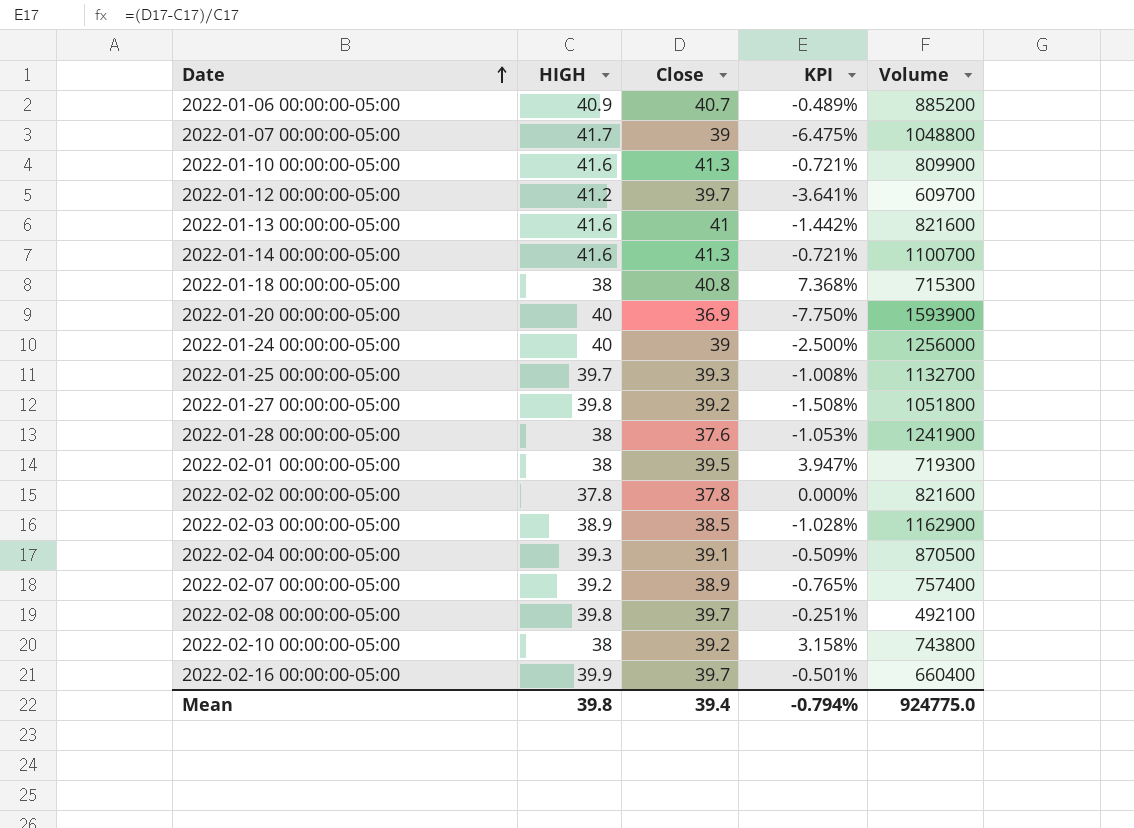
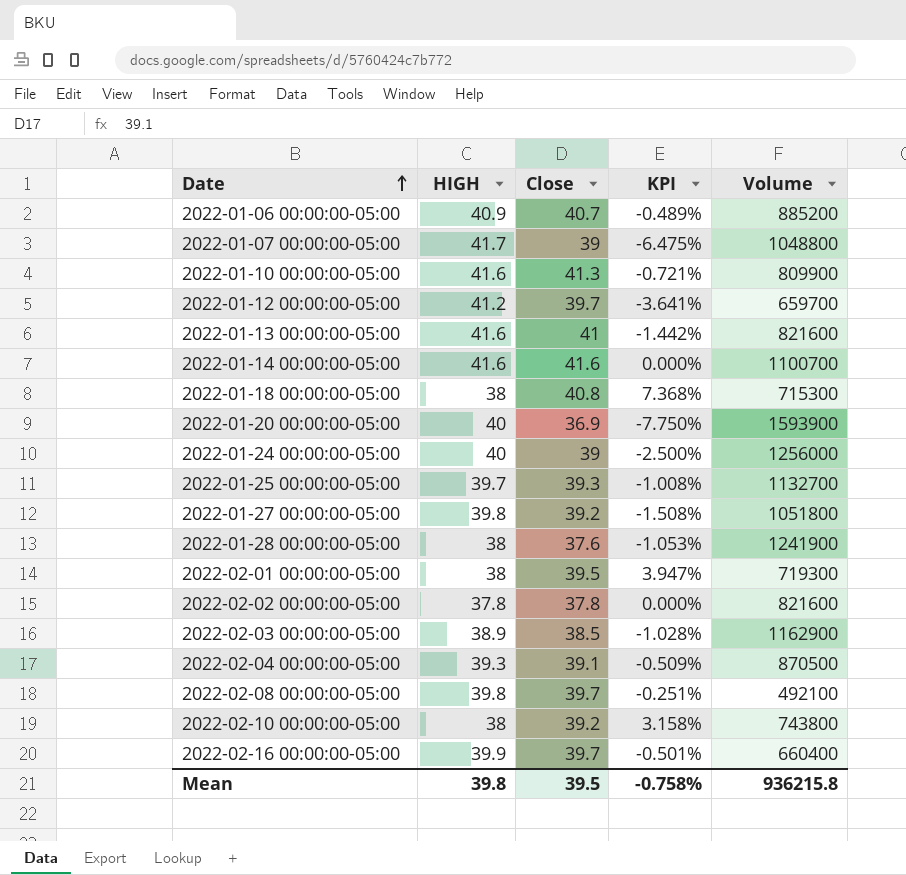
row 2022-02-07 00:00:00-05:00: 39.2 | 38.9 | -0.765% | 757400 -> none
2022-01-12 00:00:00-05:00 | Volume: 609700 -> 659700
2022-01-14 00:00:00-05:00 | Close: 41.3 -> 41.6
2022-01-14 00:00:00-05:00 | KPI: -0.721% -> 0.000%
Mean | Close: 39.4 -> 39.5
Mean | KPI: -0.794% -> -0.758%
Mean | Volume: 924775.0 -> 936215.8

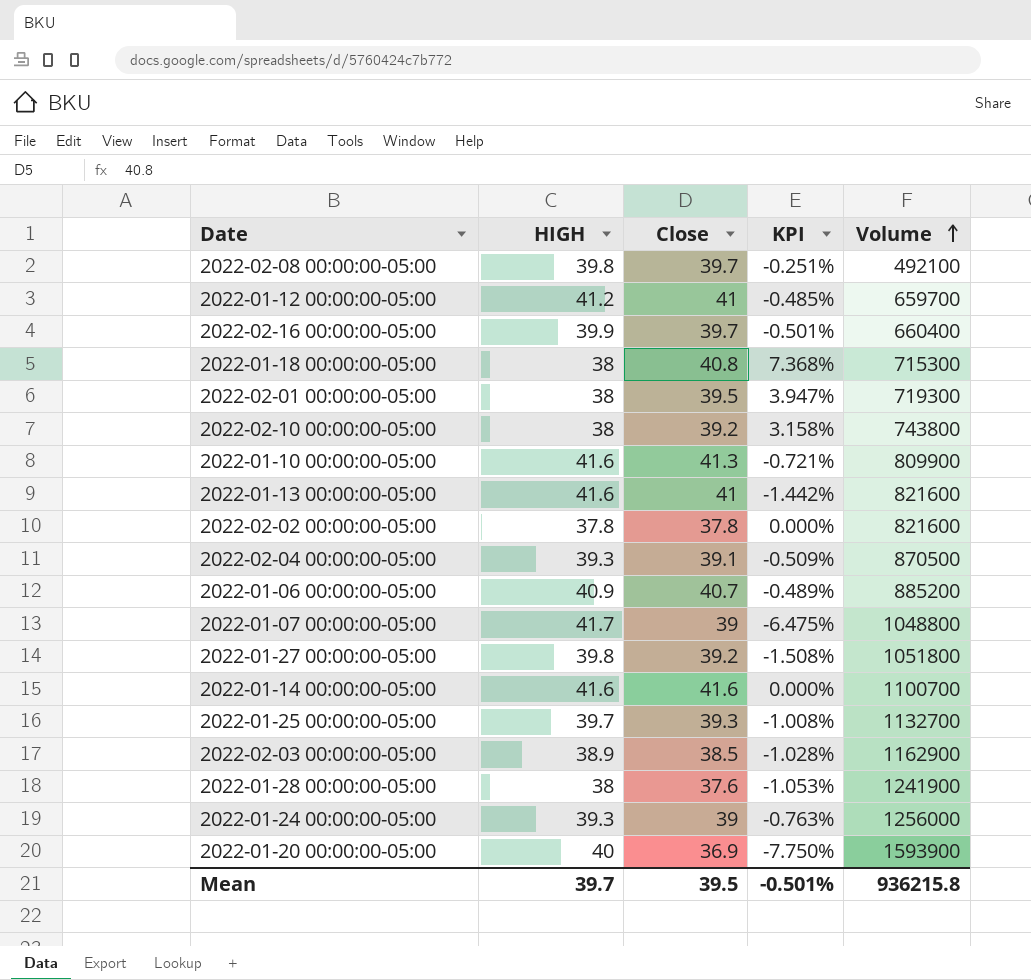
row order: Date ascending -> Volume ascending
2022-01-12 00:00:00-05:00 | Close: 39.7 -> 41
2022-01-12 00:00:00-05:00 | KPI: -3.641% -> -0.485%
2022-01-24 00:00:00-05:00 | HIGH: 40 -> 39.3
2022-01-24 00:00:00-05:00 | KPI: -2.500% -> -0.763%
Mean | HIGH: 39.8 -> 39.7
Mean | KPI: -0.758% -> -0.501%

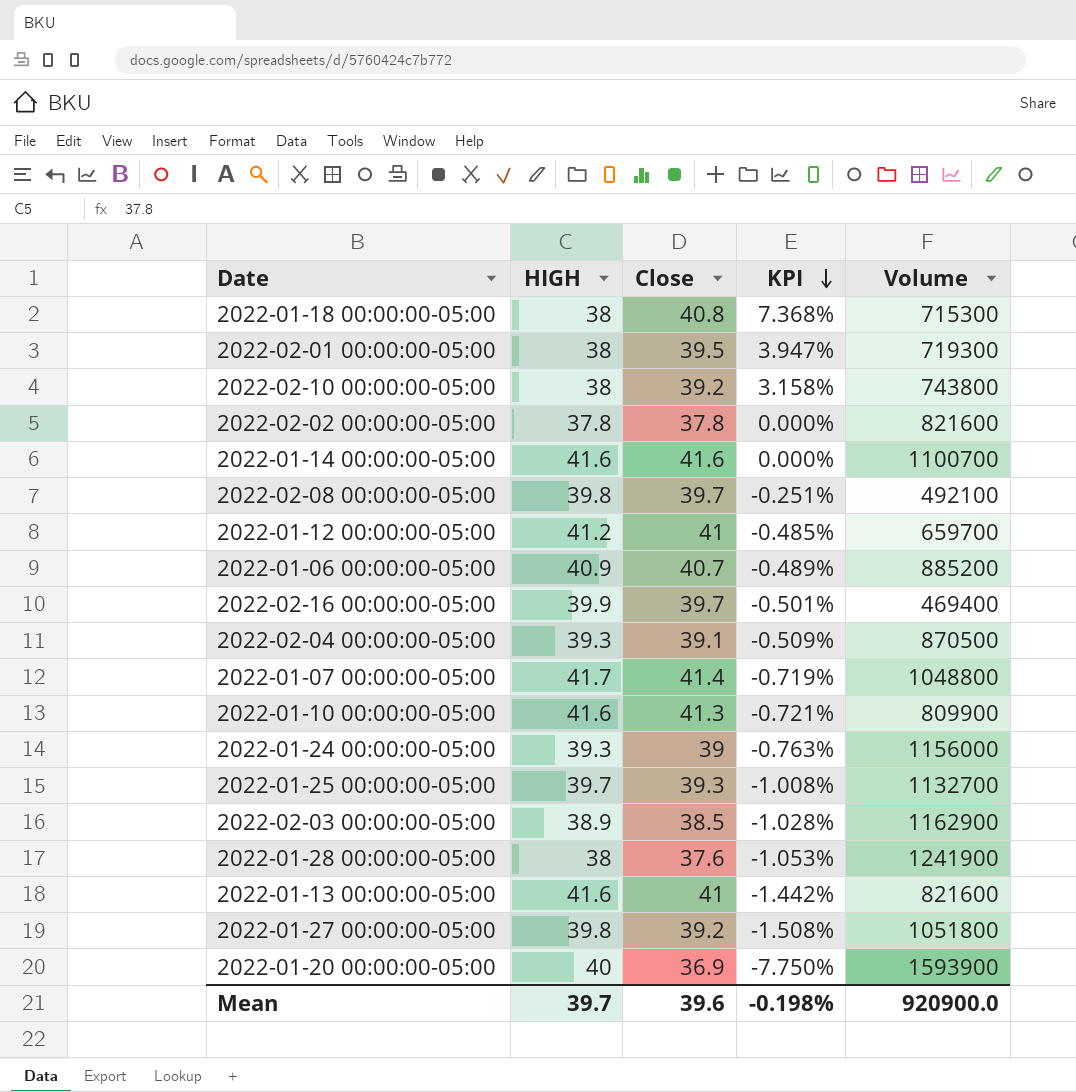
row order: Volume ascending -> KPI descending
2022-02-16 00:00:00-05:00 | Volume: 660400 -> 469400
2022-01-07 00:00:00-05:00 | Close: 39 -> 41.4
2022-01-07 00:00:00-05:00 | KPI: -6.475% -> -0.719%
2022-01-24 00:00:00-05:00 | Volume: 1256000 -> 1156000
Mean | Close: 39.5 -> 39.6
Mean | KPI: -0.501% -> -0.198%
Mean | Volume: 936215.8 -> 920900.0

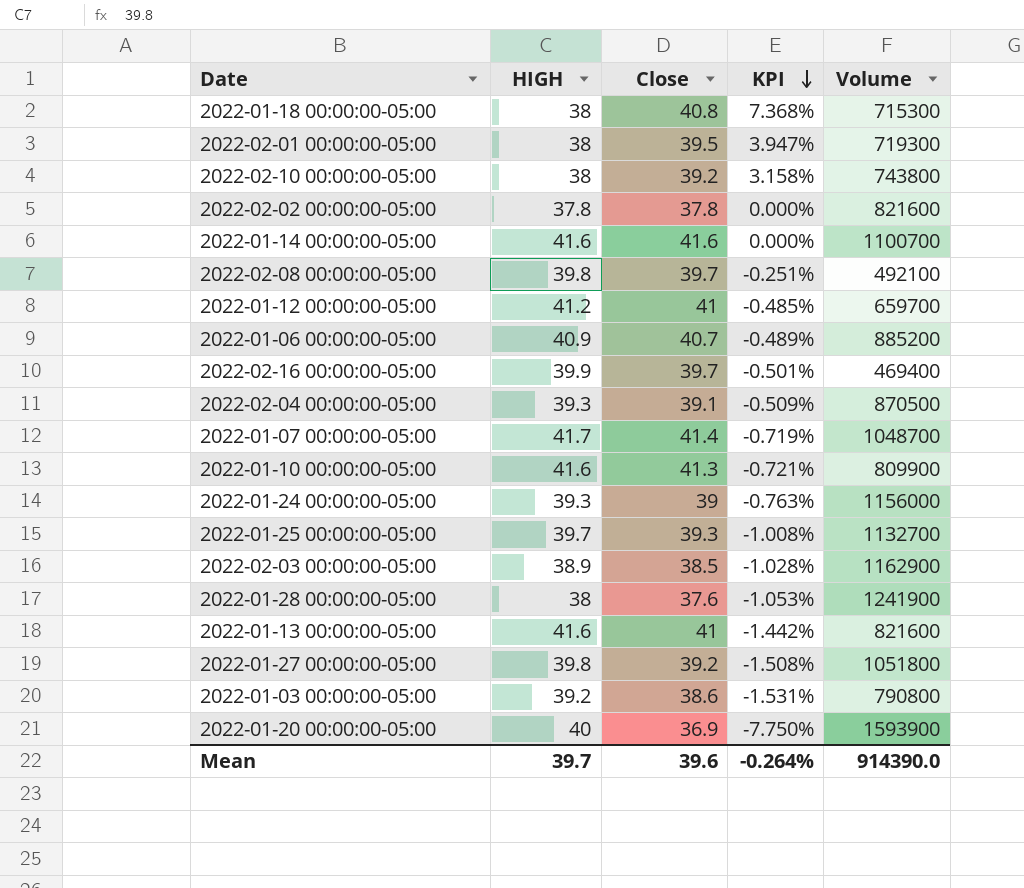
2022-01-07 00:00:00-05:00 | Volume: 1048800 -> 1048700
row 2022-01-03 00:00:00-05:00: none -> 39.2 | 38.6 | -1.531% | 790800
Mean | KPI: -0.198% -> -0.264%
Mean | Volume: 920900.0 -> 914390.0

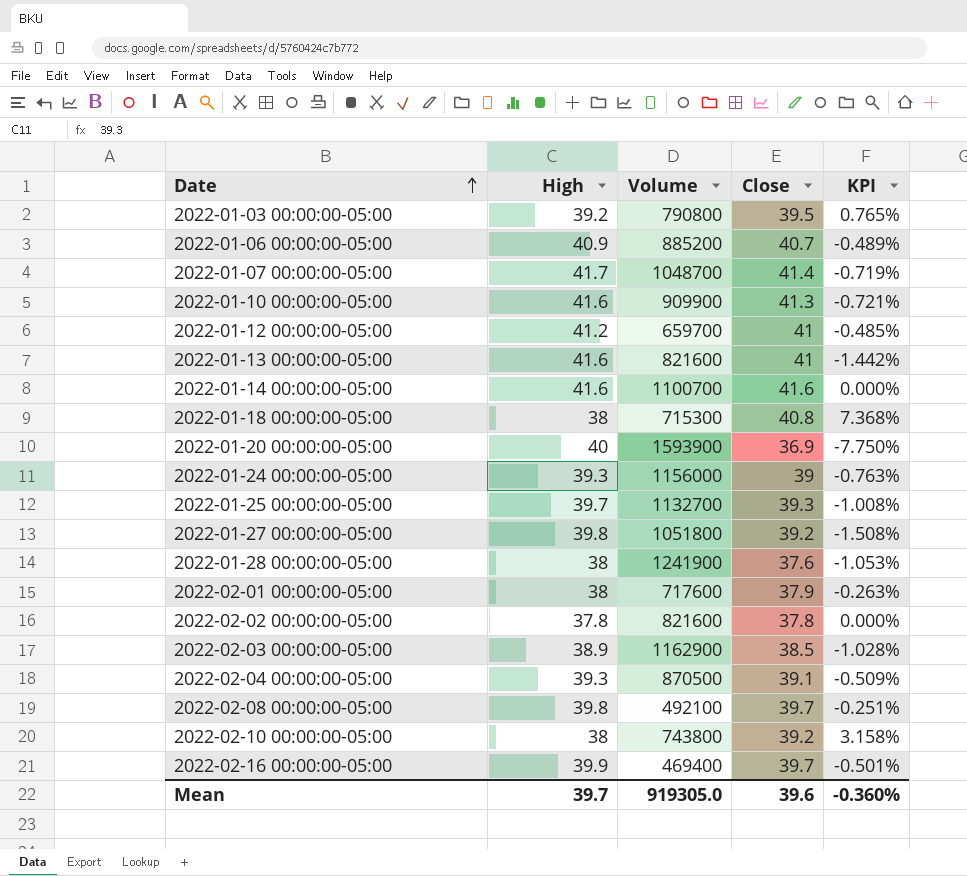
row order: KPI descending -> Date ascending
column name: HIGH -> High
column Volume | position: 5 -> 3
2022-01-03 00:00:00-05:00 | Close: 38.6 -> 39.5
2022-01-03 00:00:00-05:00 | KPI: -1.531% -> 0.765%
2022-01-10 00:00:00-05:00 | Volume: 809900 -> 909900
2022-02-01 00:00:00-05:00 | Volume: 719300 -> 717600
2022-02-01 00:00:00-05:00 | Close: 39.5 -> 37.9
2022-02-01 00:00:00-05:00 | KPI: 3.947% -> -0.263%
Mean | Volume: 914390.0 -> 919305.0
Mean | KPI: -0.264% -> -0.360%

